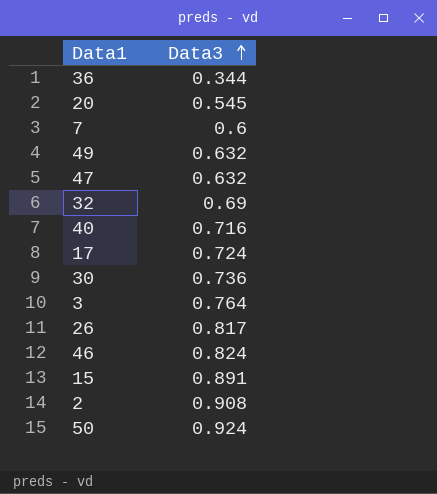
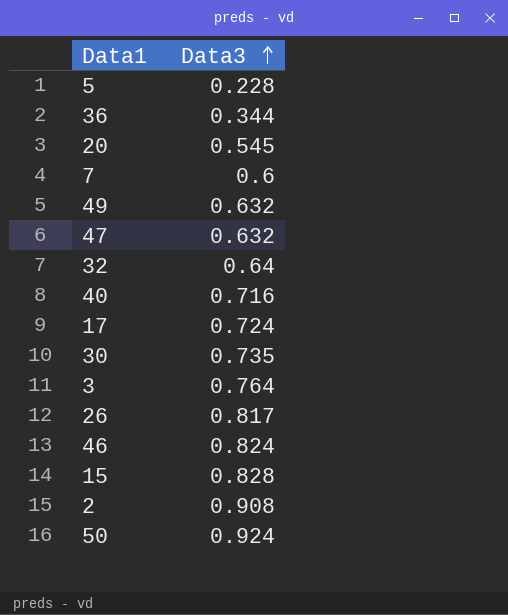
row 5: none -> 0.228
32 | Data3: 0.69 -> 0.64
30 | Data3: 0.736 -> 0.735
15 | Data3: 0.891 -> 0.828

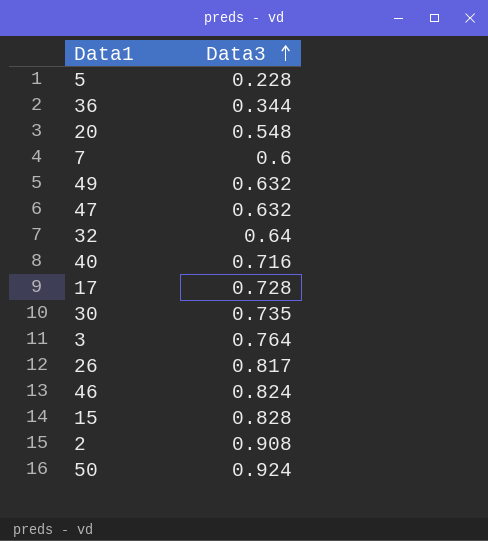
20 | Data3: 0.545 -> 0.548
17 | Data3: 0.724 -> 0.728

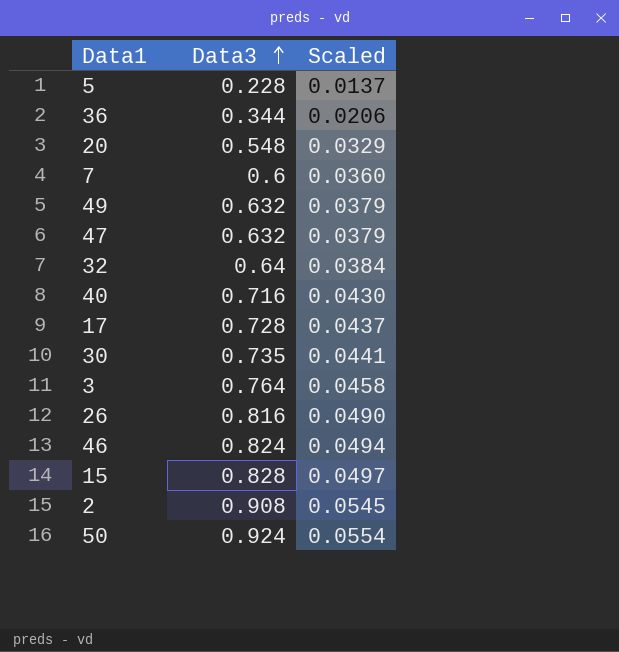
column Scaled | formula: none -> [Data3] * 0.06
26 | Data3: 0.817 -> 0.816

